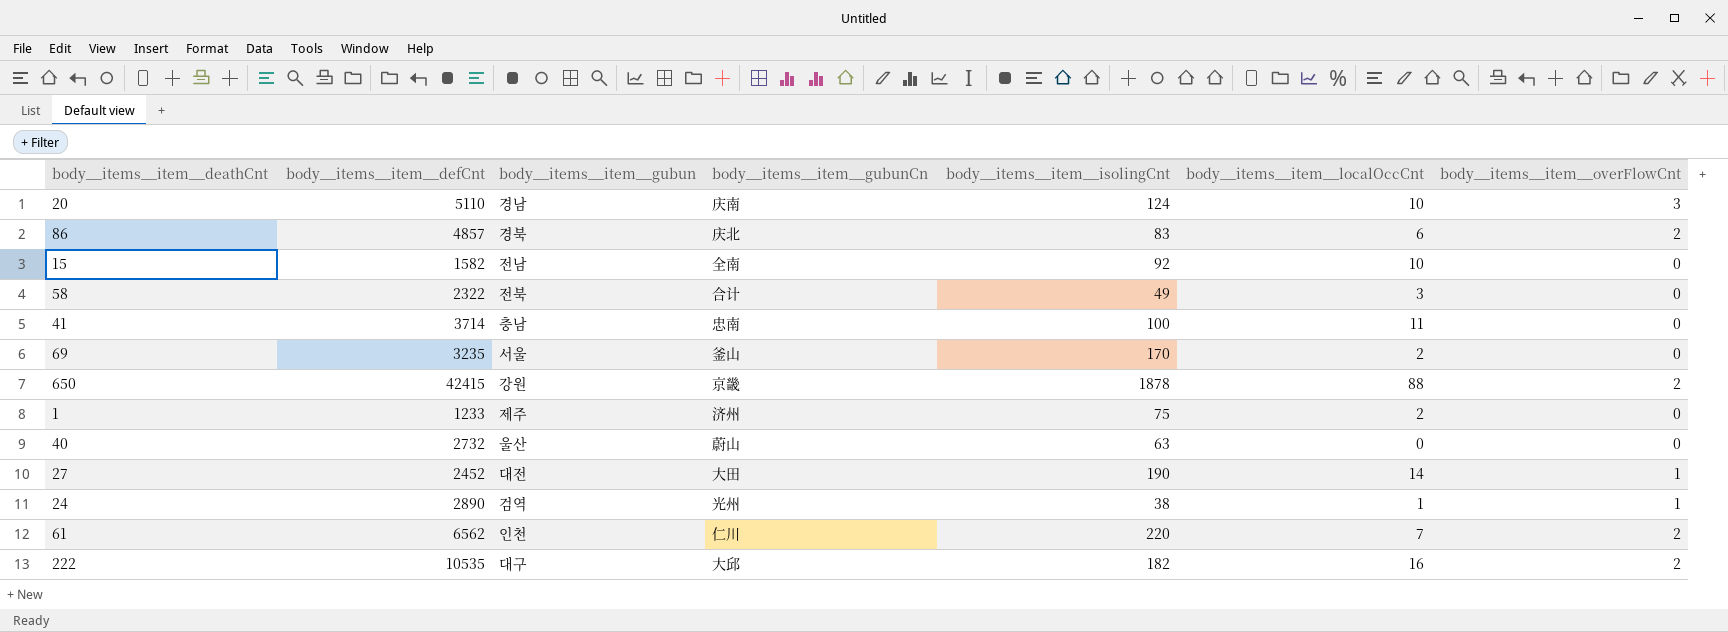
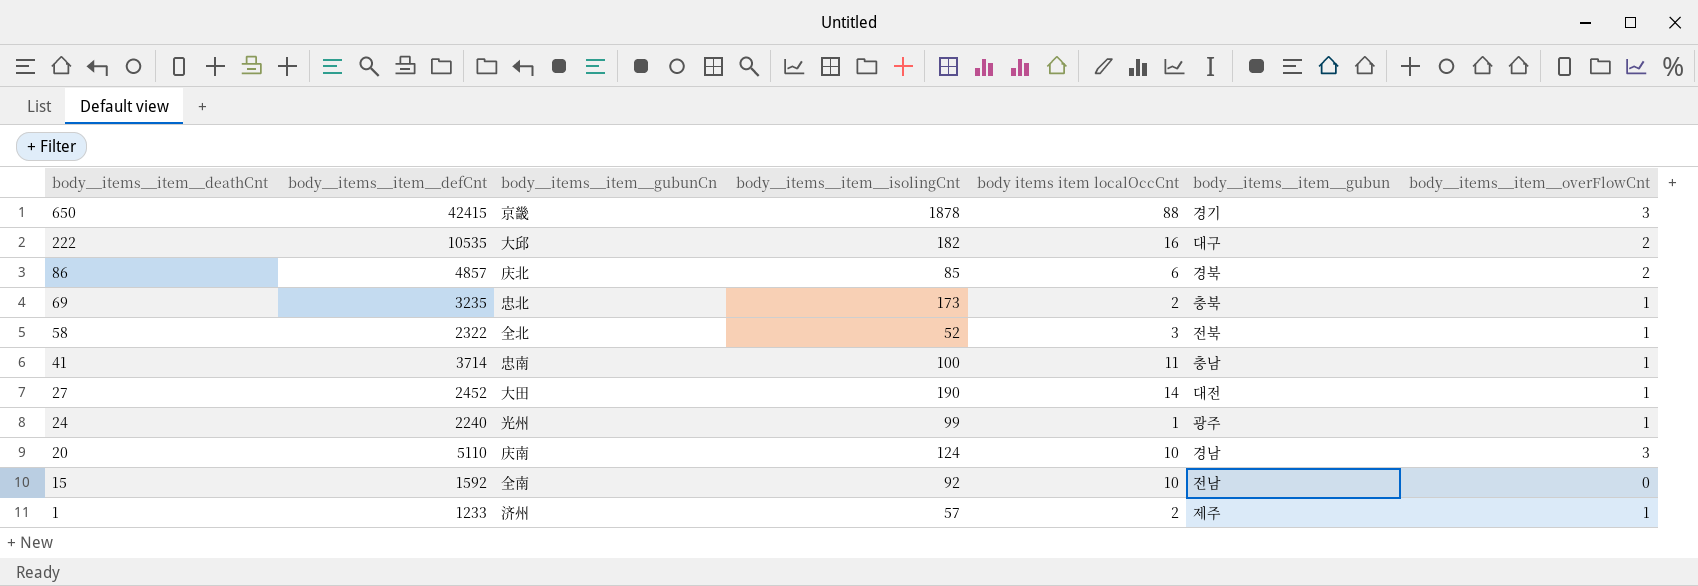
row order: none -> body__items__item__deathCnt descending
column name: body__items__item__localOccCnt -> body items item localOccCnt
column body__items__item__gubun | position: 3 -> 6
row 40: 2732 | 울산 | 蔚山 | 63 | 0 | 0 -> none
row 61: 6562 | 인천 | 仁川 | 220 | 7 | 2 -> none
650 | body__items__item__gubun: 강원 -> 경기
650 | body__items__item__overFlowCnt: 2 -> 3
86 | body__items__item__isolingCnt: 83 -> 85
69 | body__items__item__gubunCn: 釜山 -> 忠北
69 | body__items__item__isolingCnt: 170 -> 173
69 | body__items__item__gubun: 서울 -> 충북
69 | body__items__item__overFlowCnt: 0 -> 1
58 | body__items__item__gubunCn: 合计 -> 全北
58 | body__items__item__isolingCnt: 49 -> 52
58 | body__items__item__overFlowCnt: 0 -> 1
41 | body__items__item__overFlowCnt: 0 -> 1
24 | body__items__item__defCnt: 2890 -> 2240
24 | body__items__item__isolingCnt: 38 -> 99
24 | body__items__item__gubun: 검역 -> 광주
15 | body__items__item__defCnt: 1582 -> 1592
1 | body__items__item__isolingCnt: 75 -> 57
1 | body__items__item__overFlowCnt: 0 -> 1

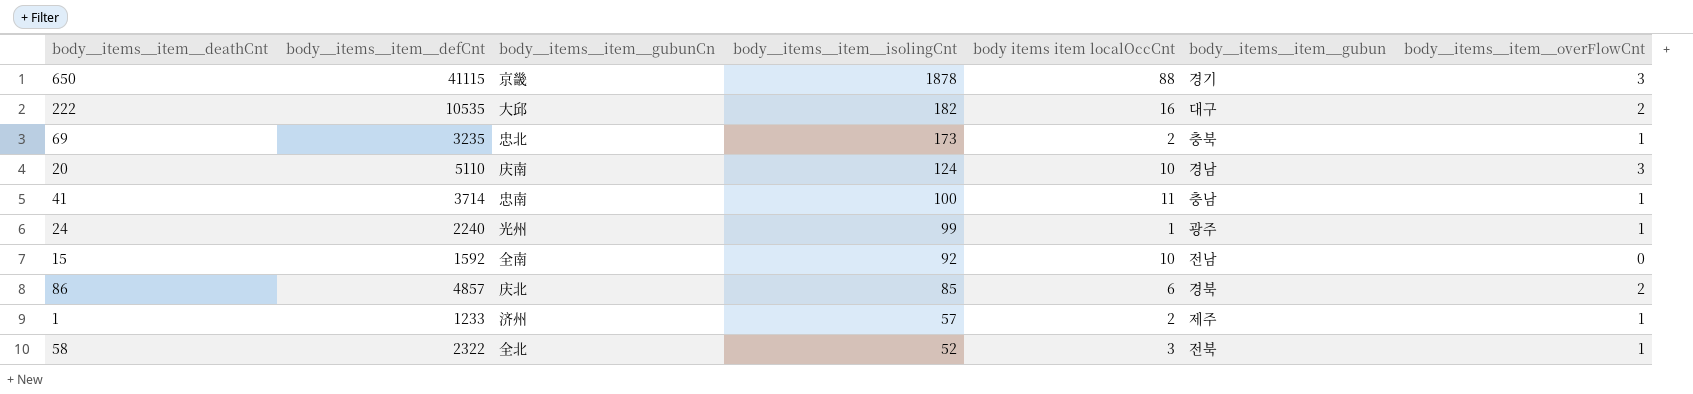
row order: body__items__item__deathCnt descending -> body__items__item__isolingCnt descending
row 27: 2452 | 大田 | 190 | 14 | 대전 | 1 -> none
650 | body__items__item__defCnt: 42415 -> 41115

